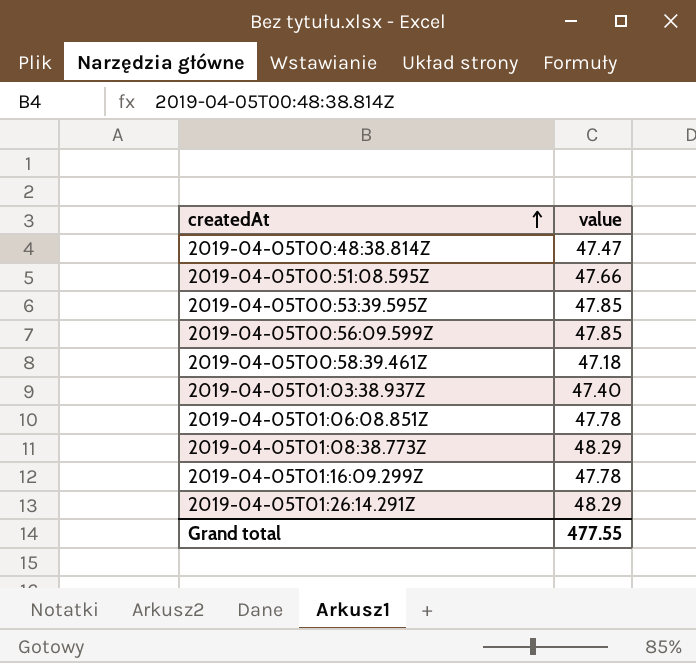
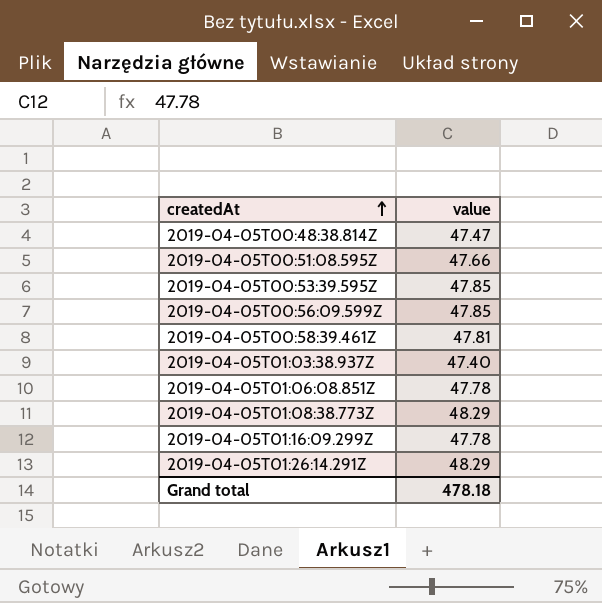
2019-04-05T00:58:39.461Z | value: 47.18 -> 47.81
Grand total | value: 477.55 -> 478.18

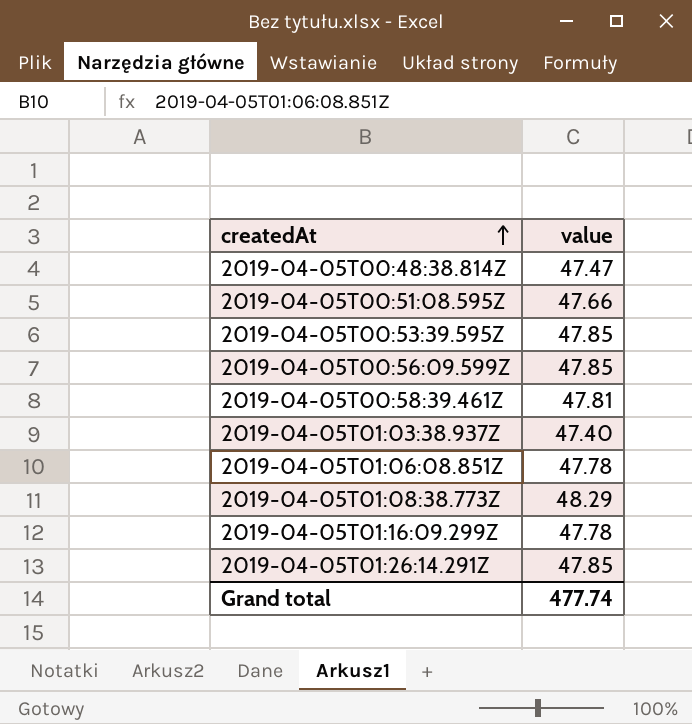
2019-04-05T01:26:14.291Z | value: 48.29 -> 47.85
Grand total | value: 478.18 -> 477.74

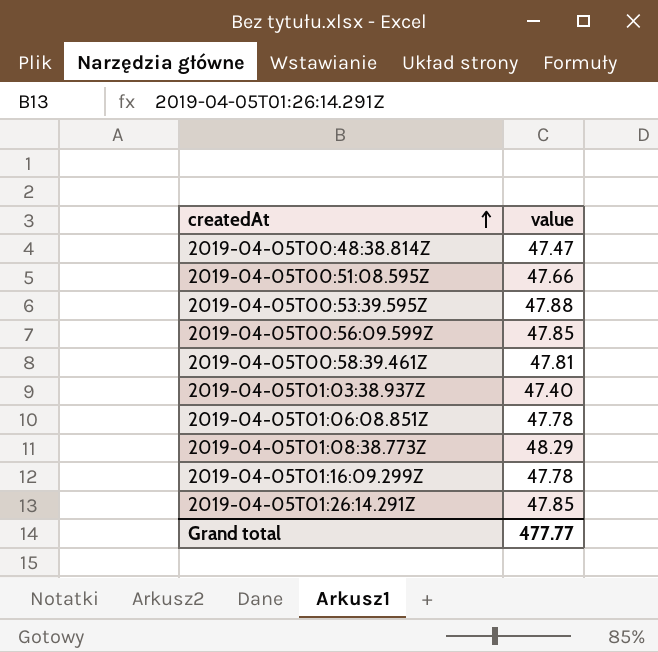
2019-04-05T00:53:39.595Z | value: 47.85 -> 47.88
Grand total | value: 477.74 -> 477.77

